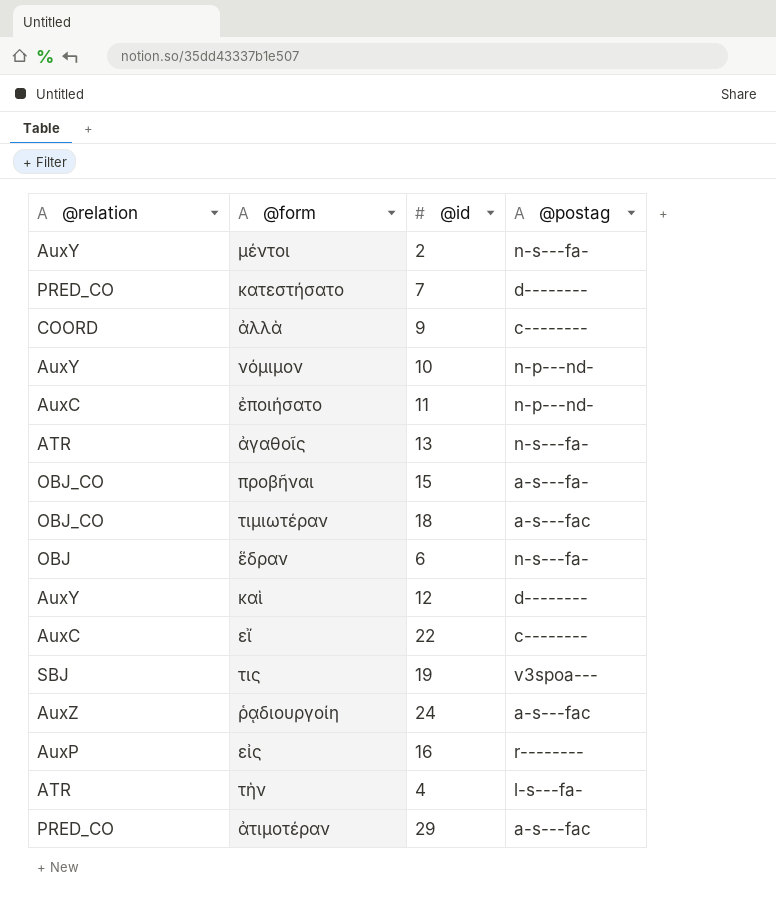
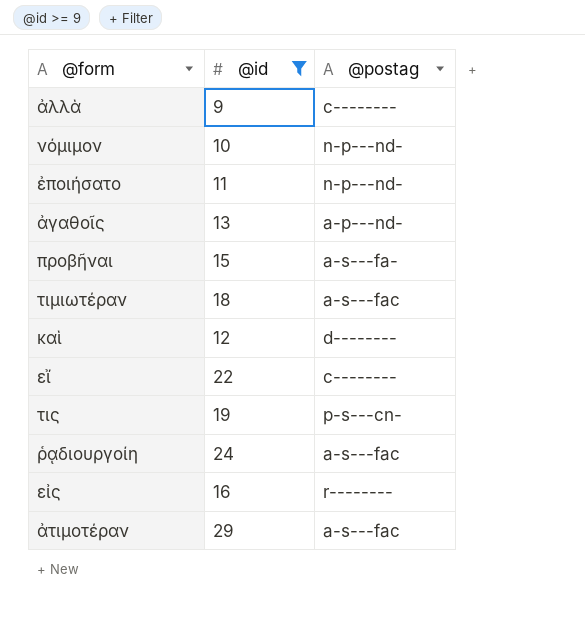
filter: none -> @id >= 9
column @relation | position: 1 -> none
ἀγαθοῖς | @postag: n-s---fa- -> a-p---nd-
τις | @postag: v3spoa--- -> p-s---cn-

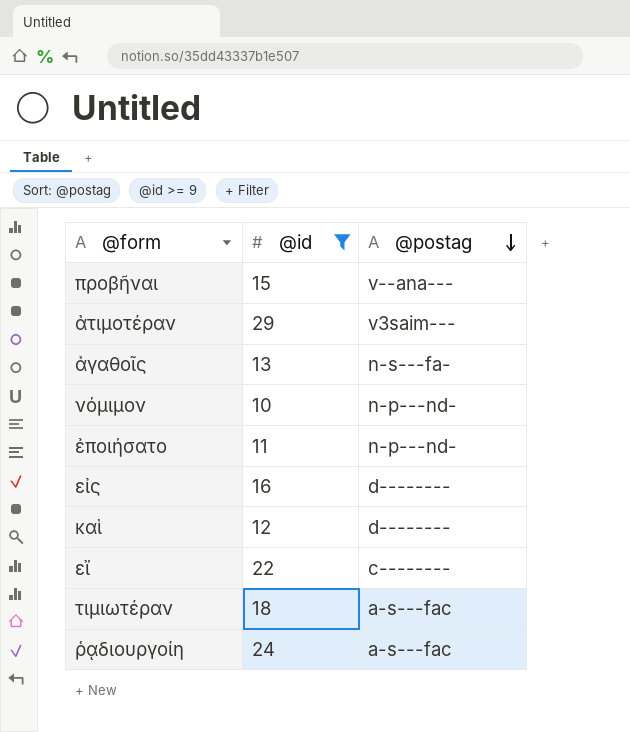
row order: none -> @postag descending
row ἀλλὰ: 9 | c-------- -> none
row τις: 19 | p-s---cn- -> none
προβῆναι | @postag: a-s---fa- -> v--ana---
ἀτιμοτέραν | @postag: a-s---fac -> v3saim---
ἀγαθοῖς | @postag: a-p---nd- -> n-s---fa-
εἰς | @postag: r-------- -> d--------

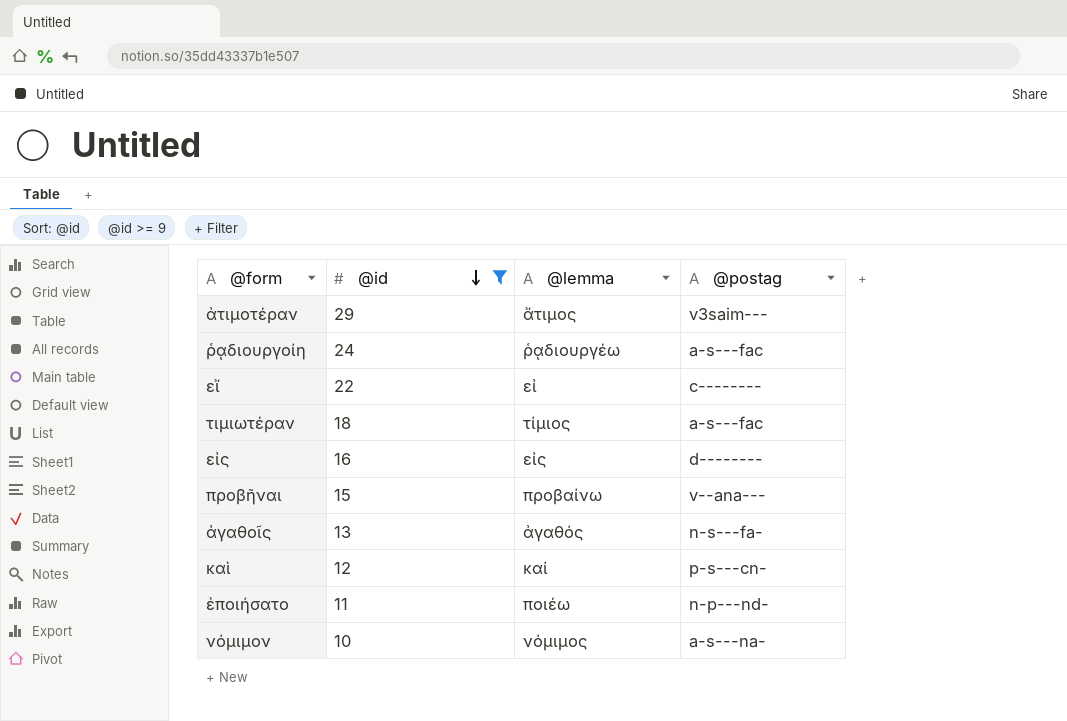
row order: @postag descending -> @id descending
column @lemma | position: none -> 3
καὶ | @postag: d-------- -> p-s---cn-
νόμιμον | @postag: n-p---nd- -> a-s---na-

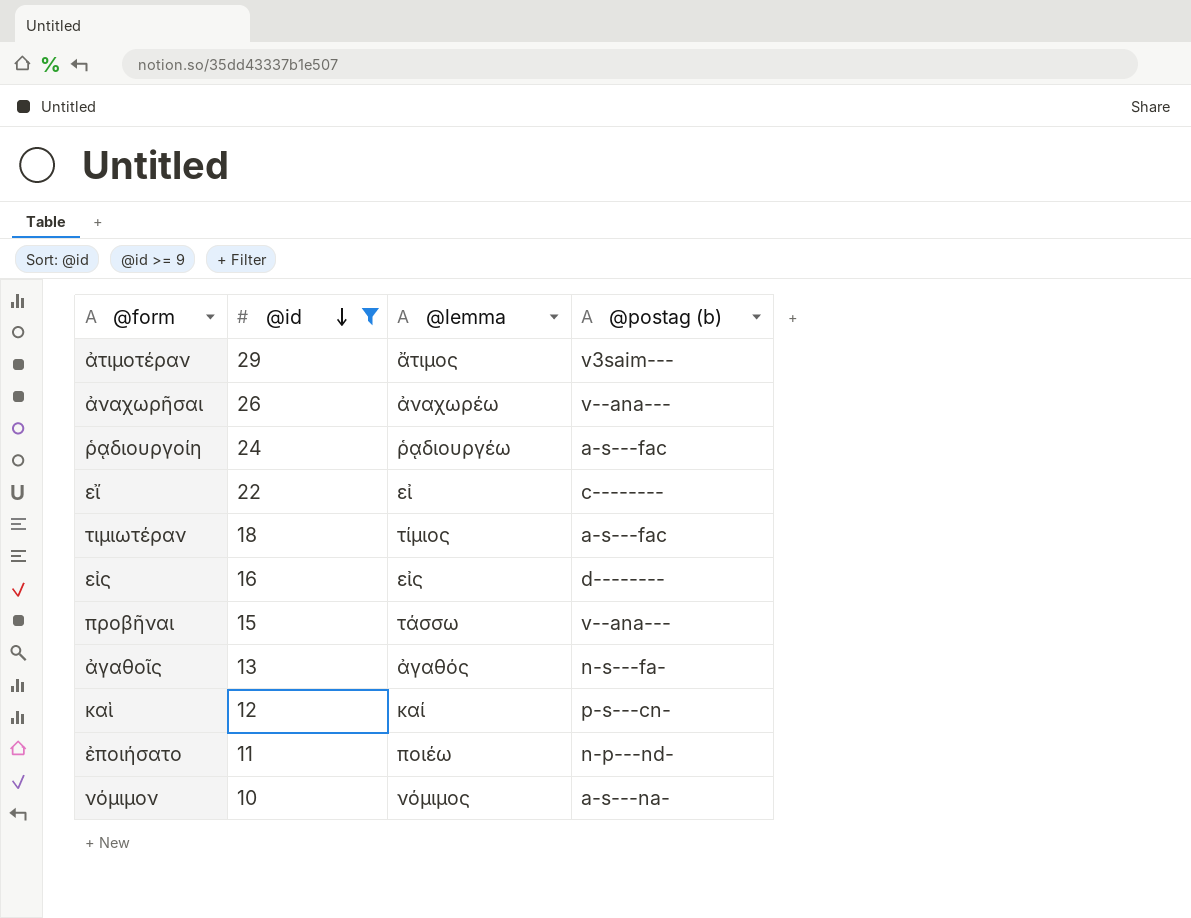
column name: @postag -> @postag (b)
row ἀναχωρῆσαι: none -> 26 | ἀναχωρέω | v--ana---
προβῆναι | @lemma: προβαίνω -> τάσσω

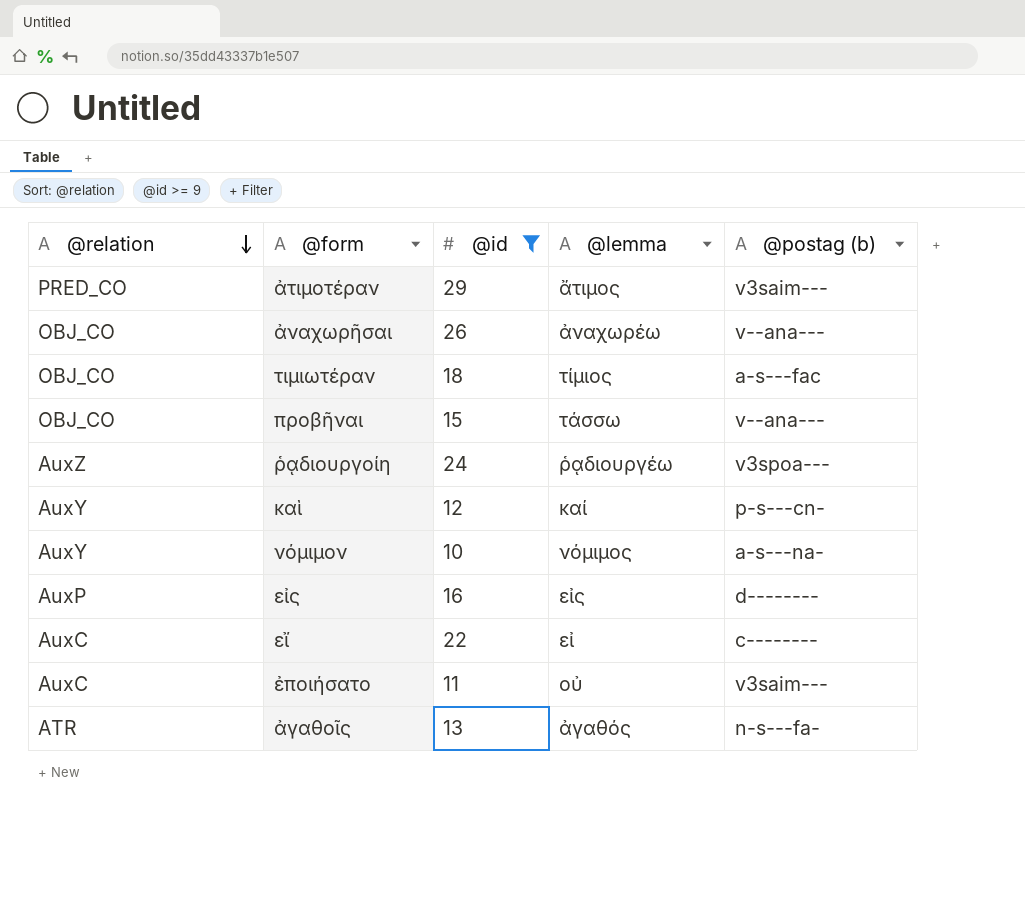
row order: @id descending -> @relation descending
column @relation | position: none -> 1
ῥᾳδιουργοίη | @postag (b): a-s---fac -> v3spoa---
ἐποιήσατο | @lemma: ποιέω -> οὐ
ἐποιήσατο | @postag (b): n-p---nd- -> v3saim---

